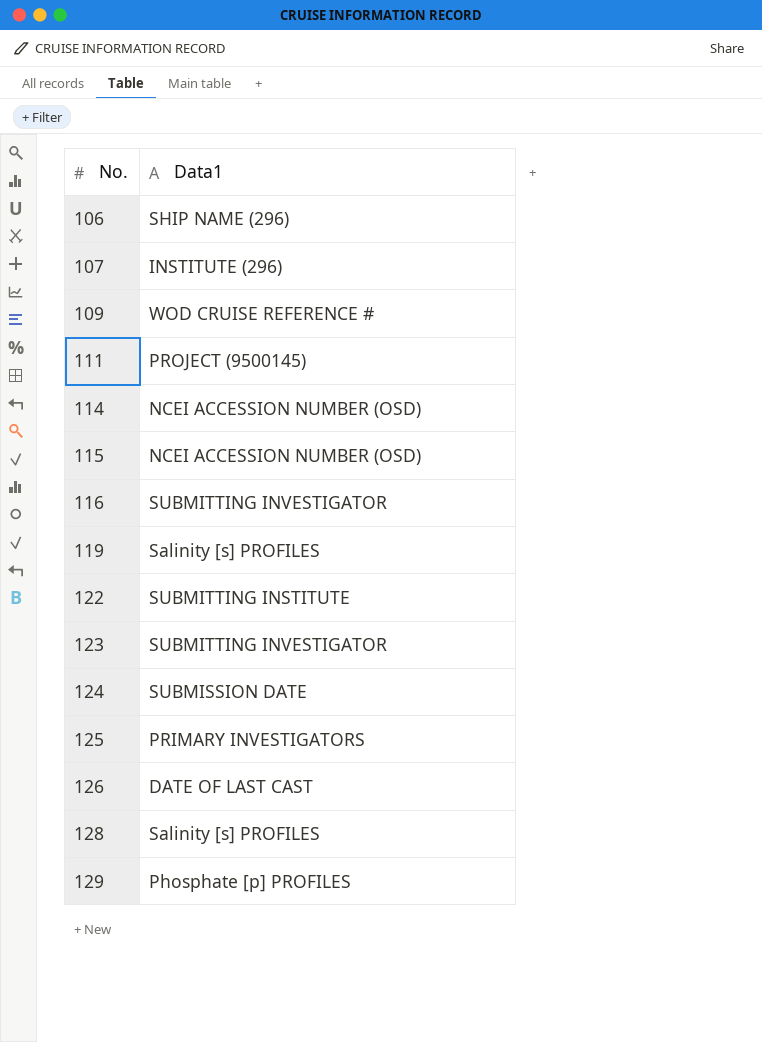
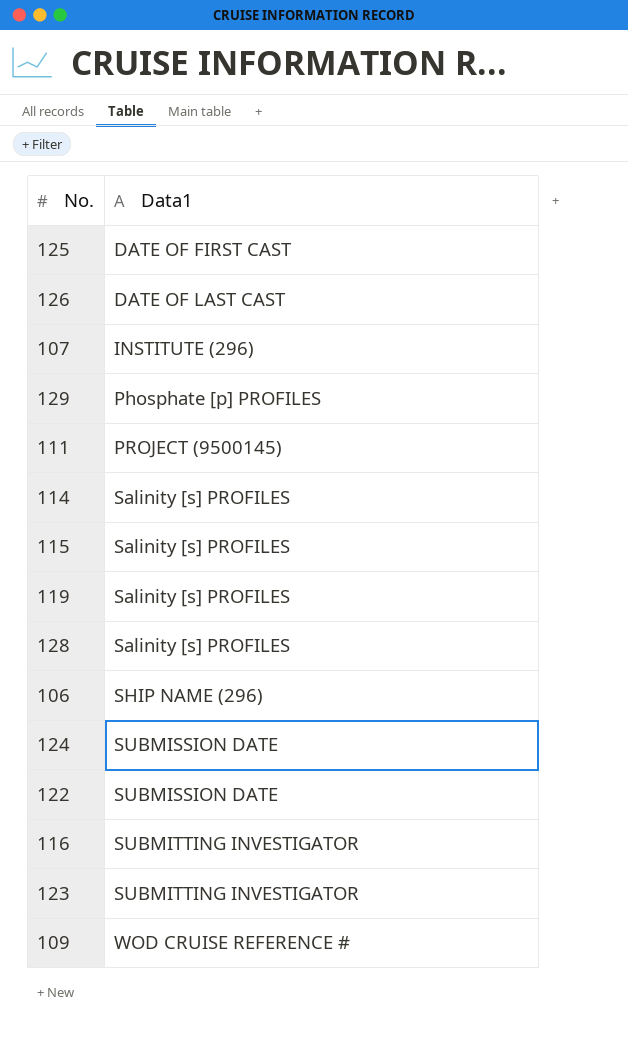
row order: No. ascending -> Data1 ascending
125 | Data1: PRIMARY INVESTIGATORS -> DATE OF FIRST CAST
114 | Data1: NCEI ACCESSION NUMBER (OSD) -> Salinity [s] PROFILES
115 | Data1: NCEI ACCESSION NUMBER (OSD) -> Salinity [s] PROFILES
122 | Data1: SUBMITTING INSTITUTE -> SUBMISSION DATE

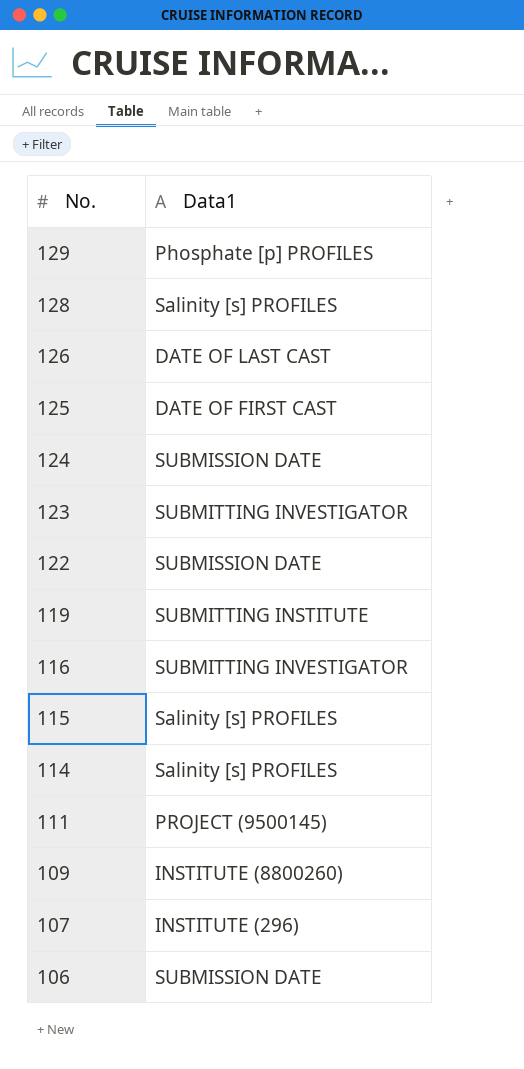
row order: Data1 ascending -> No. descending
119 | Data1: Salinity [s] PROFILES -> SUBMITTING INSTITUTE
109 | Data1: WOD CRUISE REFERENCE # -> INSTITUTE (8800260)
106 | Data1: SHIP NAME (296) -> SUBMISSION DATE

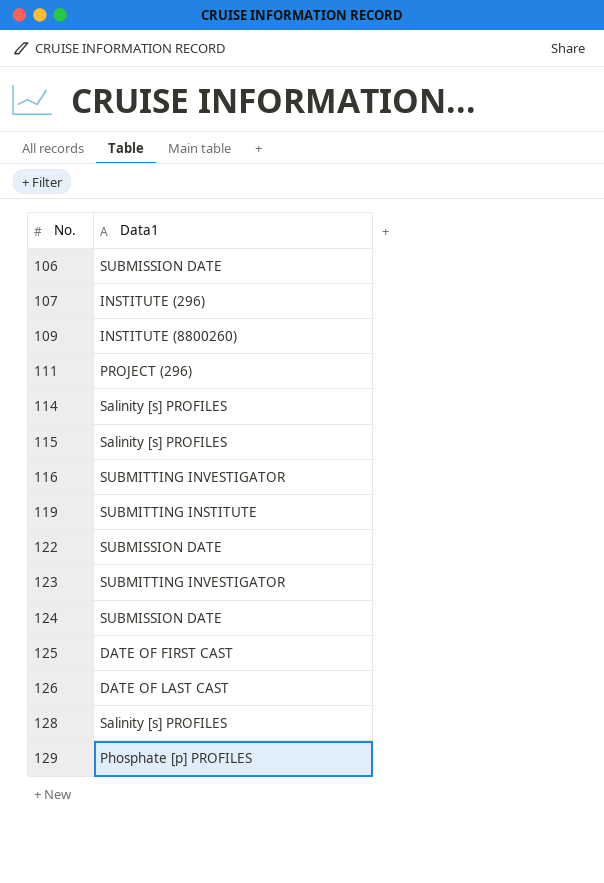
row order: No. descending -> No. ascending
111 | Data1: PROJECT (9500145) -> PROJECT (296)

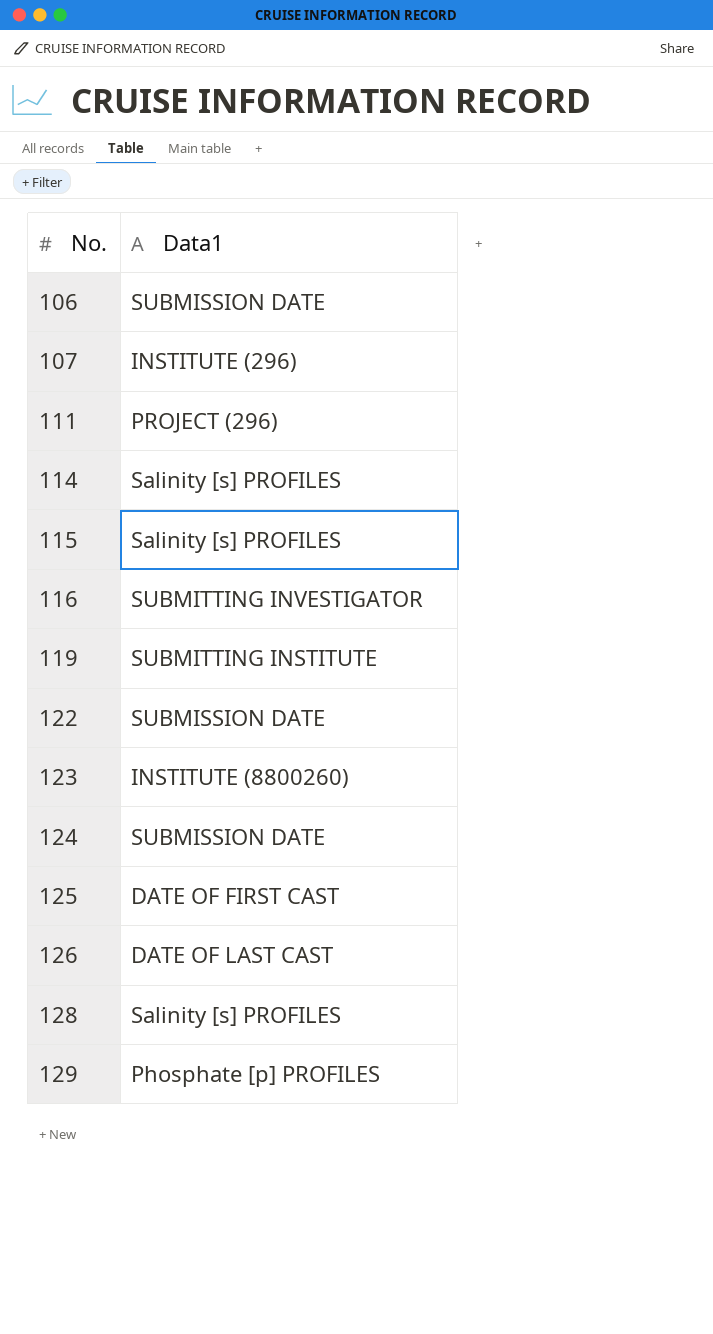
row 109: INSTITUTE (8800260) -> none
123 | Data1: SUBMITTING INVESTIGATOR -> INSTITUTE (8800260)

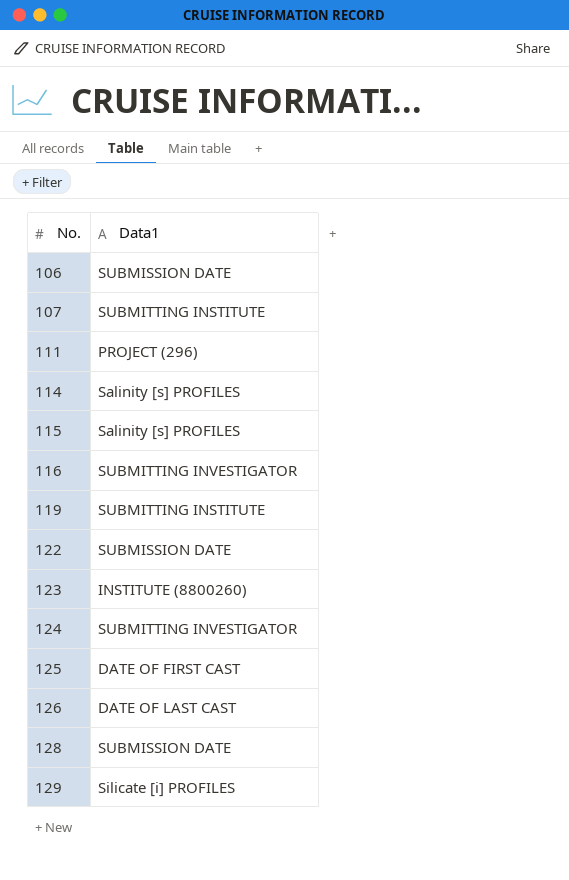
107 | Data1: INSTITUTE (296) -> SUBMITTING INSTITUTE
124 | Data1: SUBMISSION DATE -> SUBMITTING INVESTIGATOR
128 | Data1: Salinity [s] PROFILES -> SUBMISSION DATE
129 | Data1: Phosphate [p] PROFILES -> Silicate [i] PROFILES

